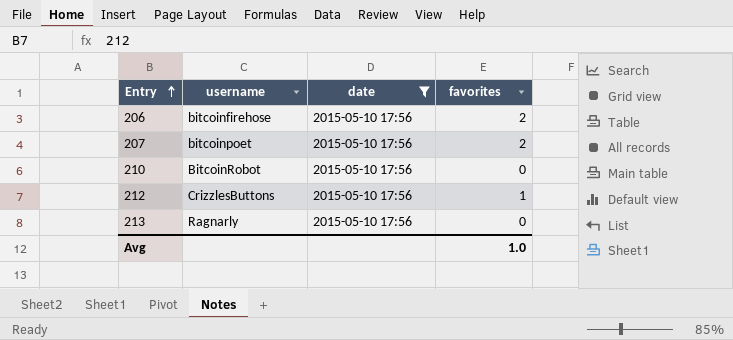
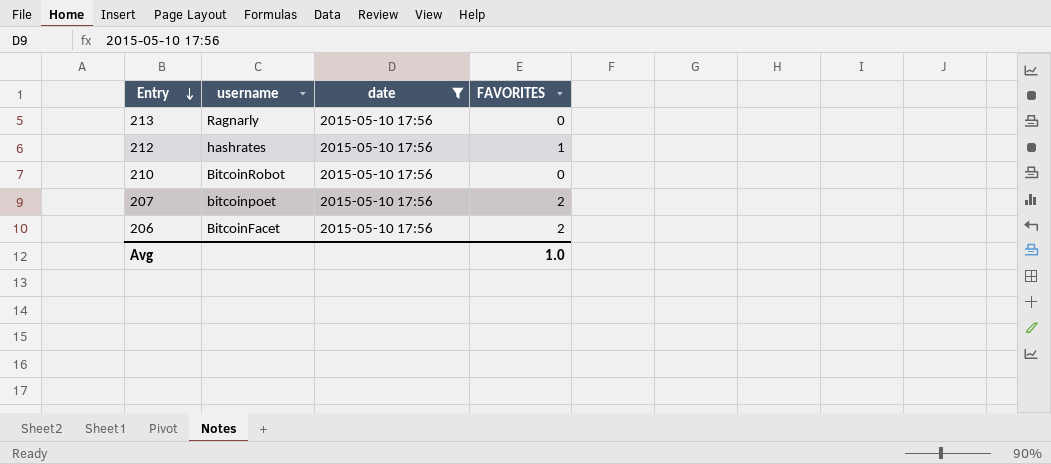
row order: Entry ascending -> Entry descending
column name: favorites -> FAVORITES
212 | username: CrizzlesButtons -> hashrates
206 | username: bitcoinfirehose -> BitcoinFacet

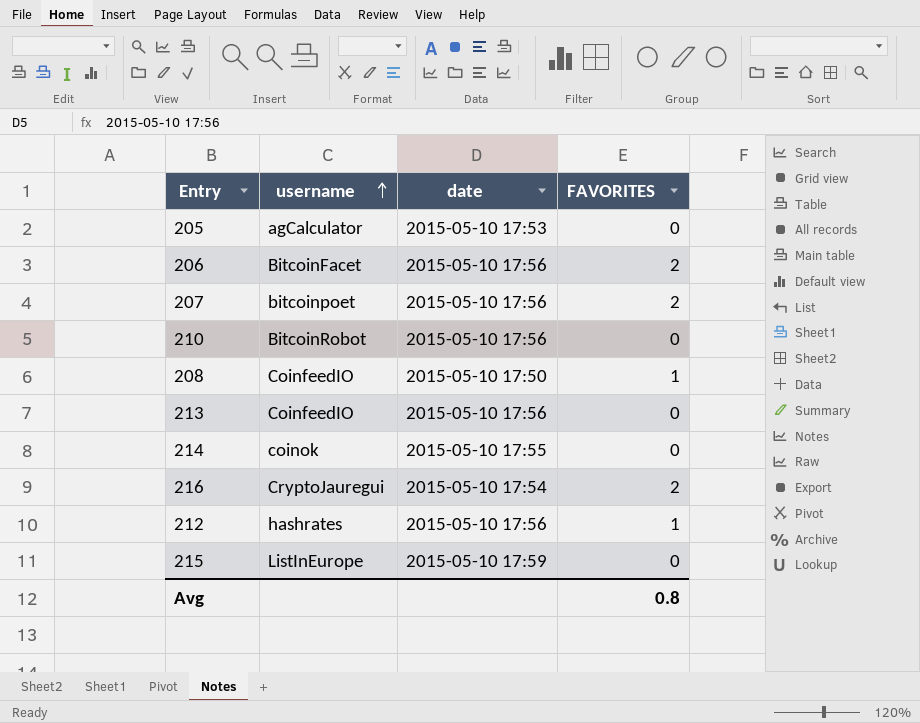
filter: date = 2015-05-10 17:56 -> none
row order: Entry descending -> username ascending
213 | username: Ragnarly -> CoinfeedIO
Avg | FAVORITES: 1.0 -> 0.8

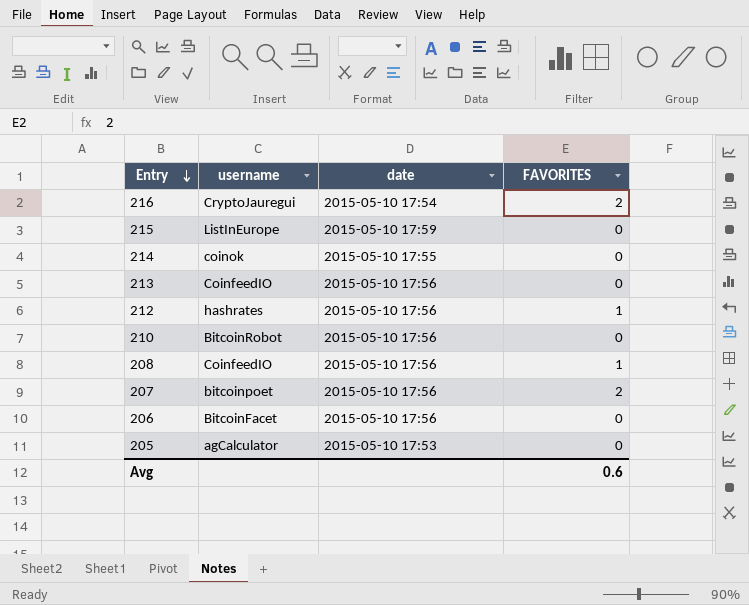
row order: username ascending -> Entry descending
208 | date: 2015-05-10 17:50 -> 2015-05-10 17:56
206 | FAVORITES: 2 -> 0
Avg | FAVORITES: 0.8 -> 0.6

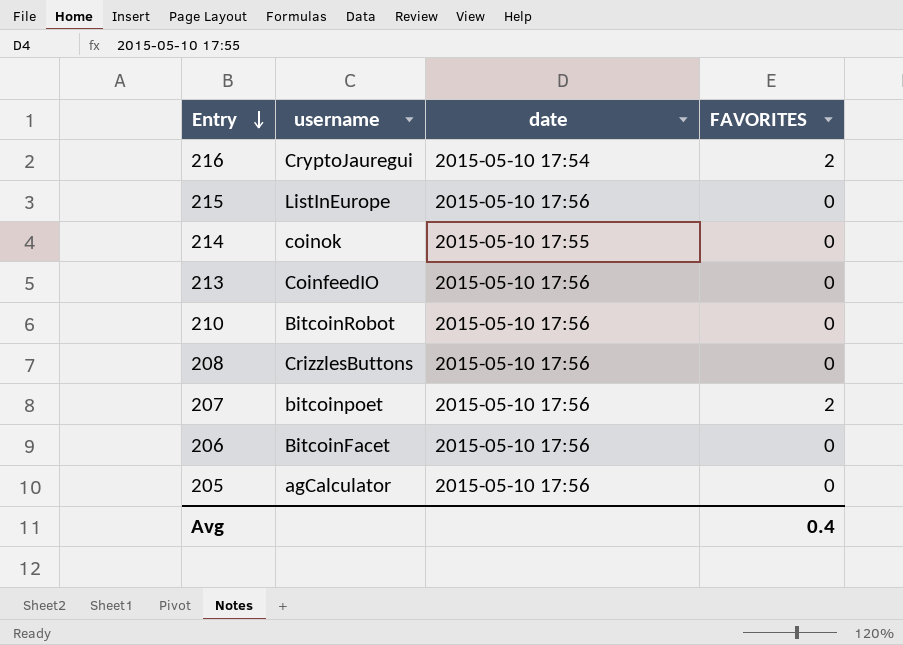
row 212: hashrates | 2015-05-10 17:56 | 1 -> none
215 | date: 2015-05-10 17:59 -> 2015-05-10 17:56
208 | username: CoinfeedIO -> CrizzlesButtons
208 | FAVORITES: 1 -> 0
205 | date: 2015-05-10 17:53 -> 2015-05-10 17:56
Avg | FAVORITES: 0.6 -> 0.4

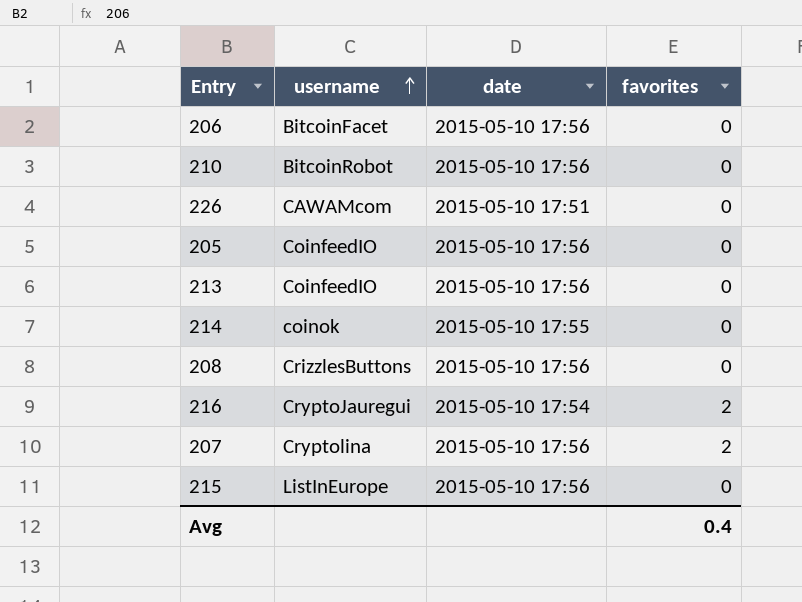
row order: Entry descending -> username ascending
column name: FAVORITES -> favorites
row 226: none -> CAWAMcom | 2015-05-10 17:51 | 0
205 | username: agCalculator -> CoinfeedIO
207 | username: bitcoinpoet -> Cryptolina

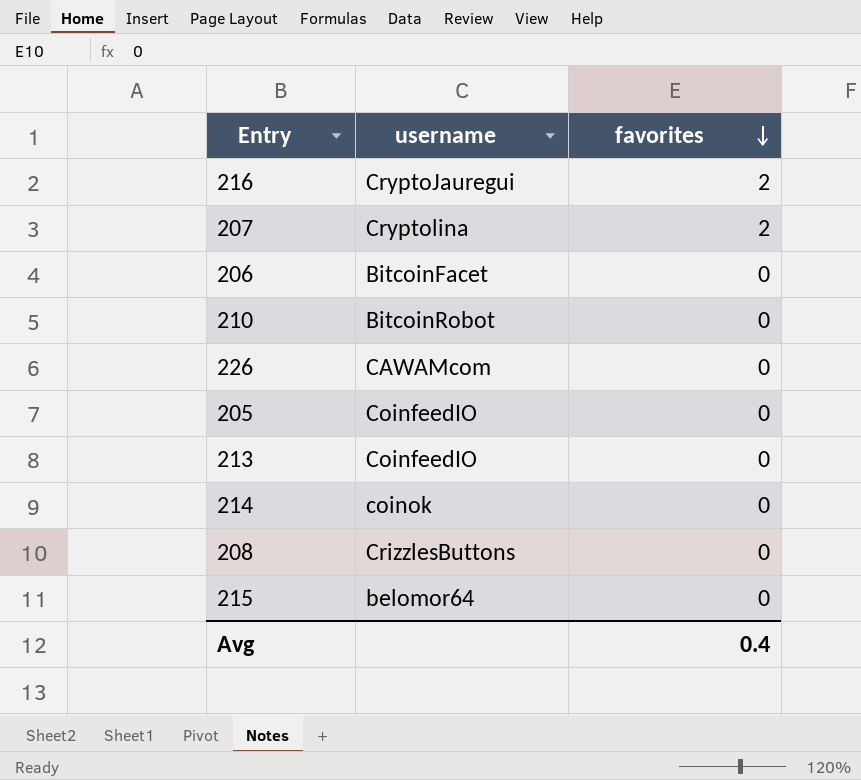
row order: username ascending -> favorites descending
column date | position: 3 -> none
215 | username: ListInEurope -> belomor64

